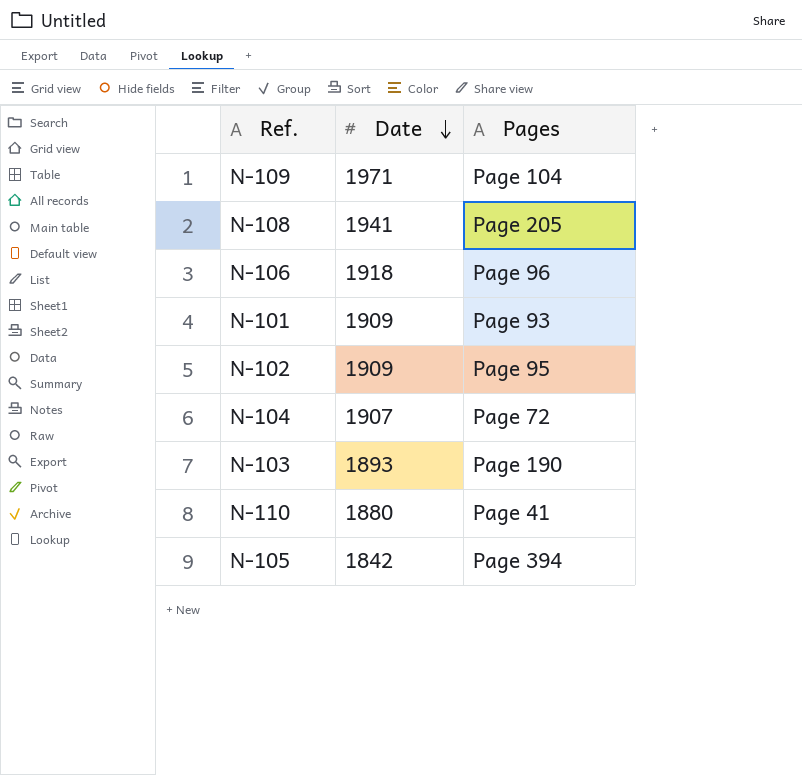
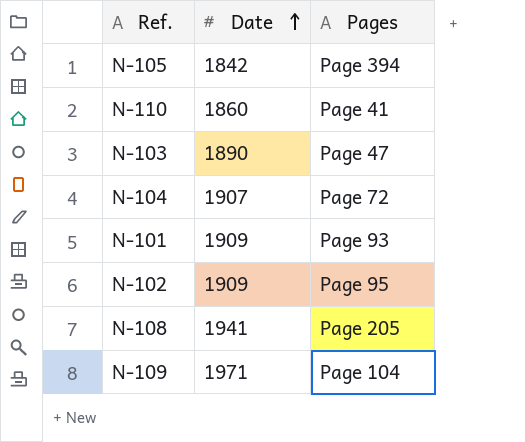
row order: Date descending -> Date ascending
row N-106: 1918 | Page 96 -> none
N-110 | Date: 1880 -> 1860
N-103 | Date: 1893 -> 1890
N-103 | Pages: Page 190 -> Page 47

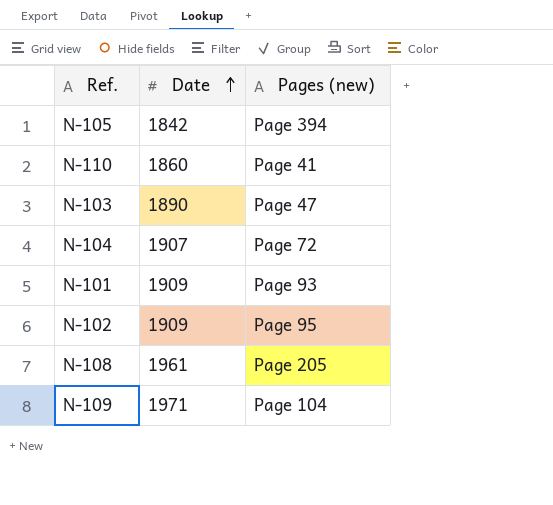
column name: Pages -> Pages (new)
N-108 | Date: 1941 -> 1961

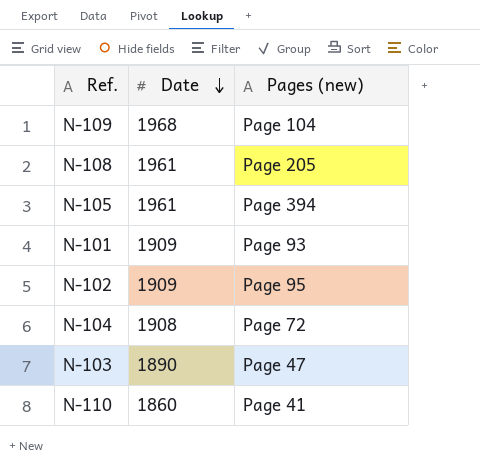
row order: Date ascending -> Date descending
N-109 | Date: 1971 -> 1968
N-105 | Date: 1842 -> 1961
N-104 | Date: 1907 -> 1908

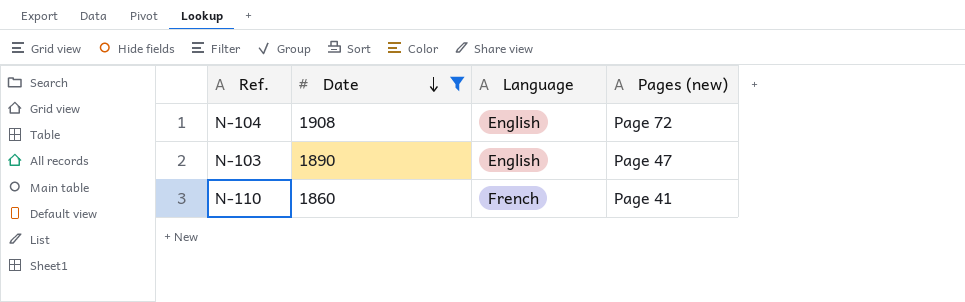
filter: none -> Date <= 1908
column Language | position: none -> 3

